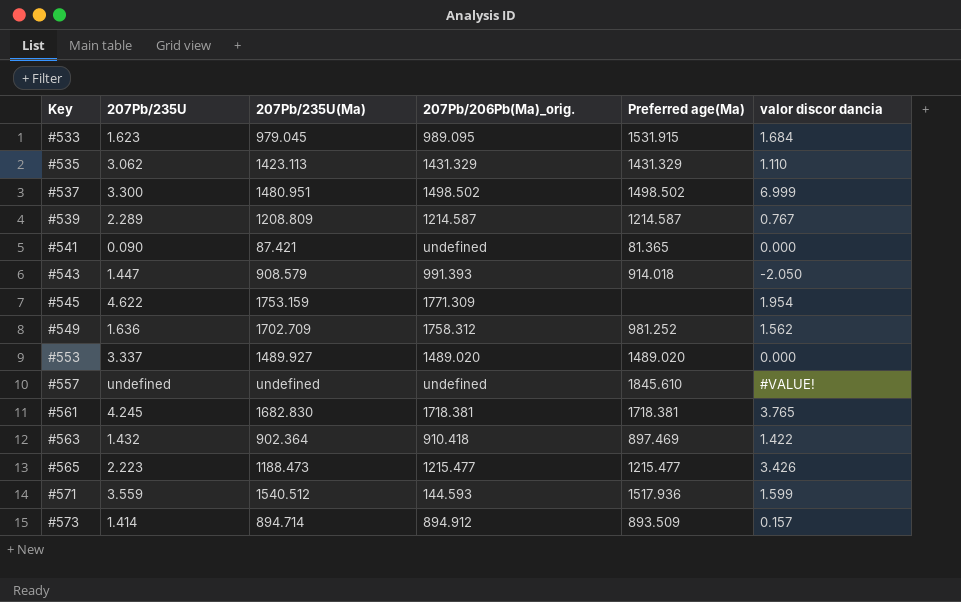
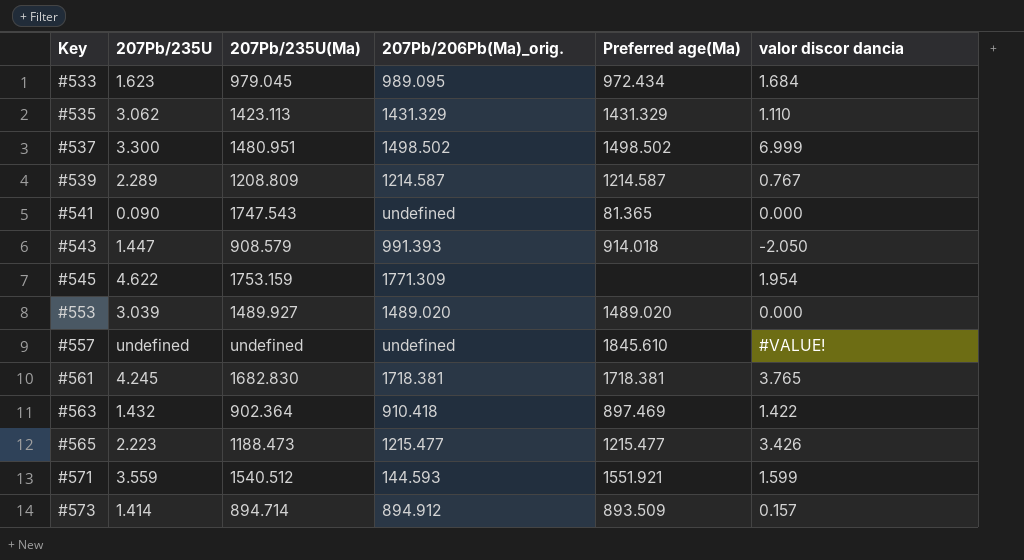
row #549: 1.636 | 1702.709 | 1758.312 | 981.252 | 1.562 -> none
#533 | Preferred age(Ma): 1531.915 -> 972.434
#541 | 207Pb/235U(Ma): 87.421 -> 1747.543
#553 | 207Pb/235U: 3.337 -> 3.039
#571 | Preferred age(Ma): 1517.936 -> 1551.921

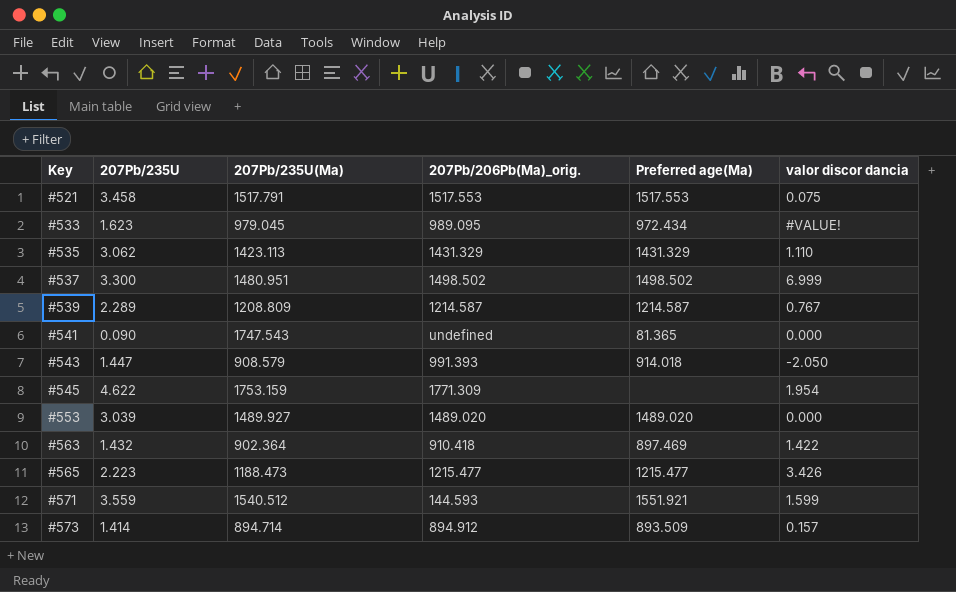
row #557: undefined | undefined | undefined | 1845.610 | #VALUE! -> none
row #561: 4.245 | 1682.830 | 1718.381 | 1718.381 | 3.765 -> none
row #521: none -> 3.458 | 1517.791 | 1517.553 | 1517.553 | 0.075
#533 | valor discor dancia: 1.684 -> #VALUE!

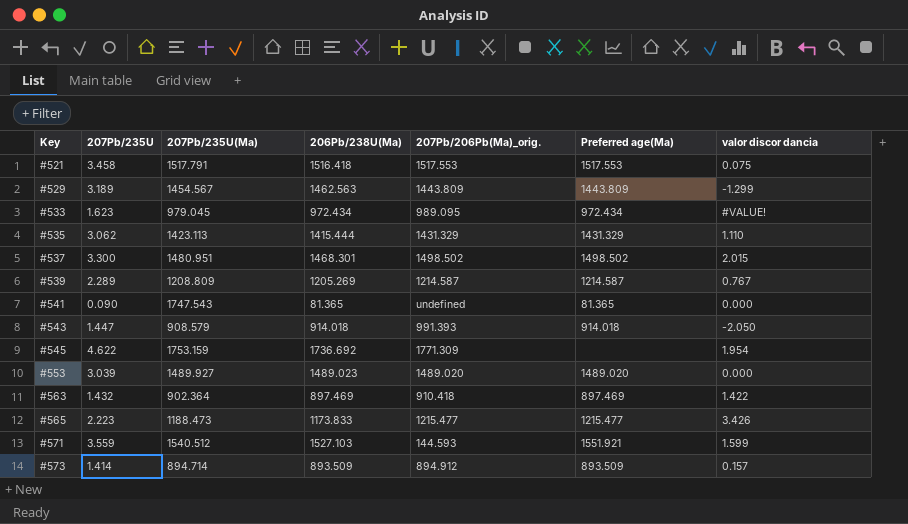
column 206Pb/238U(Ma) | position: none -> 4
row #529: none -> 3.189 | 1454.567 | 1462.563 | 1443.809 | 1443.809 | -1.299
#537 | valor discor dancia: 6.999 -> 2.015

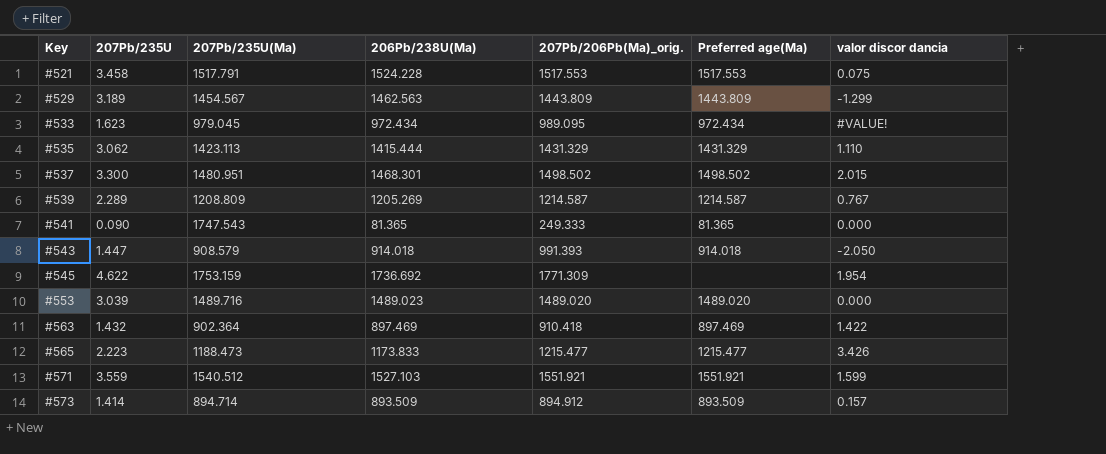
#521 | 206Pb/238U(Ma): 1516.418 -> 1524.228
#541 | 207Pb/206Pb(Ma)_orig.: undefined -> 249.333
#553 | 207Pb/235U(Ma): 1489.927 -> 1489.716
#571 | 207Pb/206Pb(Ma)_orig.: 144.593 -> 1551.921

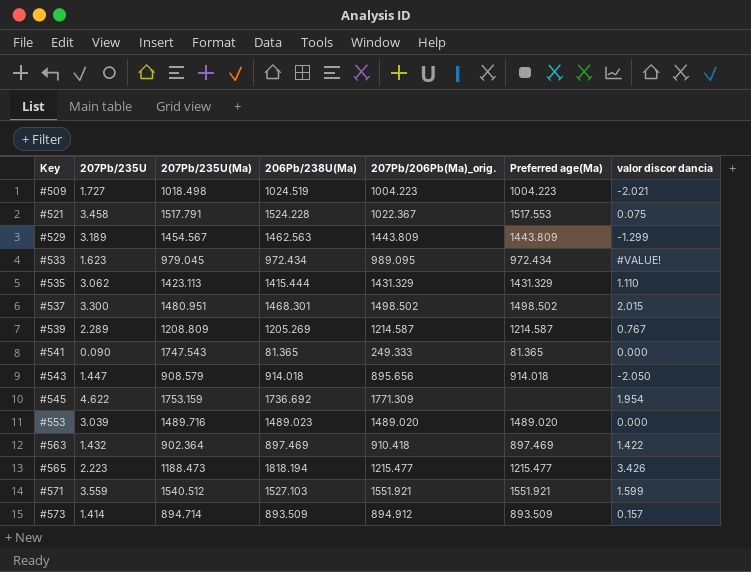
row #509: none -> 1.727 | 1018.498 | 1024.519 | 1004.223 | 1004.223 | -2.021
#521 | 207Pb/206Pb(Ma)_orig.: 1517.553 -> 1022.367
#543 | 207Pb/206Pb(Ma)_orig.: 991.393 -> 895.656
#565 | 206Pb/238U(Ma): 1173.833 -> 1818.194

